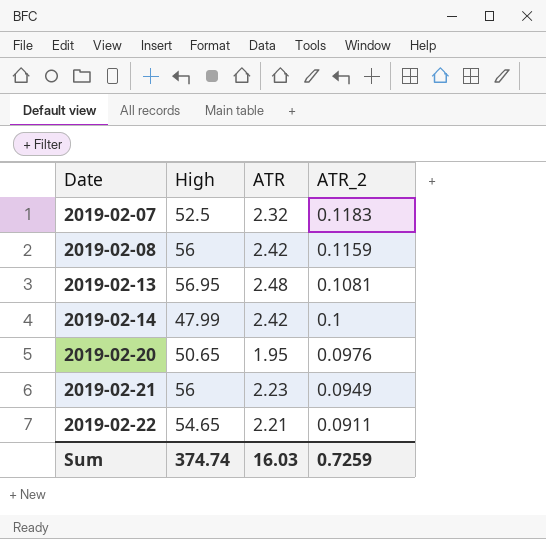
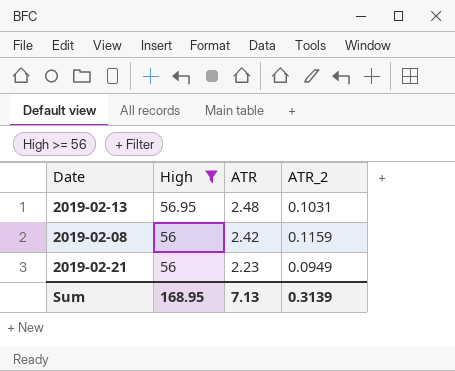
filter: none -> High >= 56
row order: Date ascending -> High descending
2019-02-13 | ATR_2: 0.1081 -> 0.1031
Sum | High: 374.74 -> 168.95
Sum | ATR: 16.03 -> 7.13
Sum | ATR_2: 0.7259 -> 0.3139

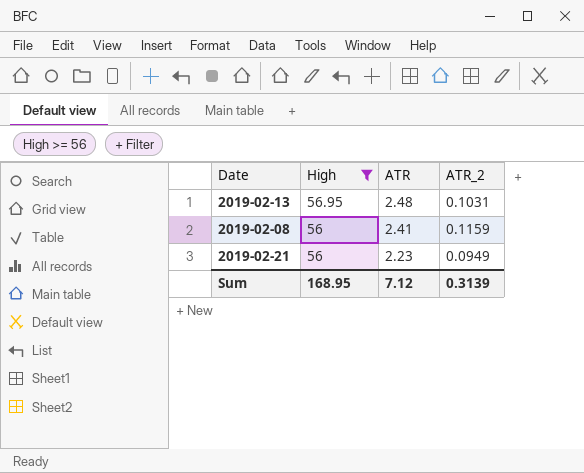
2019-02-08 | ATR: 2.42 -> 2.41
Sum | ATR: 7.13 -> 7.12

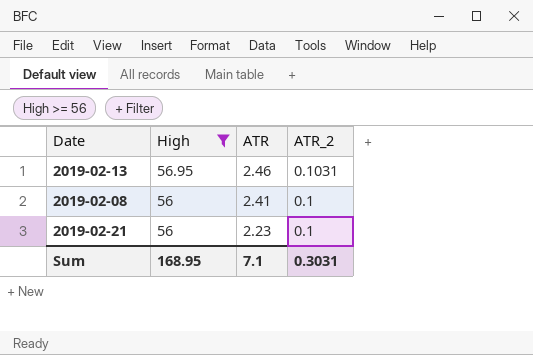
2019-02-13 | ATR: 2.48 -> 2.46
2019-02-08 | ATR_2: 0.1159 -> 0.1
2019-02-21 | ATR_2: 0.0949 -> 0.1
Sum | ATR: 7.12 -> 7.1
Sum | ATR_2: 0.3139 -> 0.3031

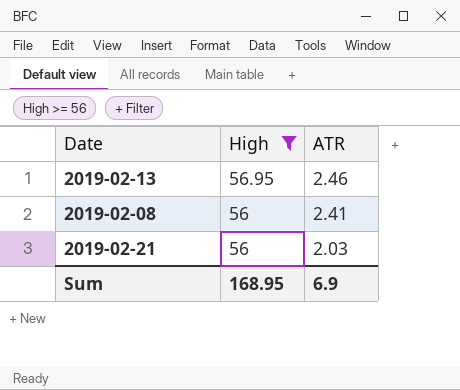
column ATR_2 | position: 4 -> none
2019-02-21 | ATR: 2.23 -> 2.03
Sum | ATR: 7.1 -> 6.9

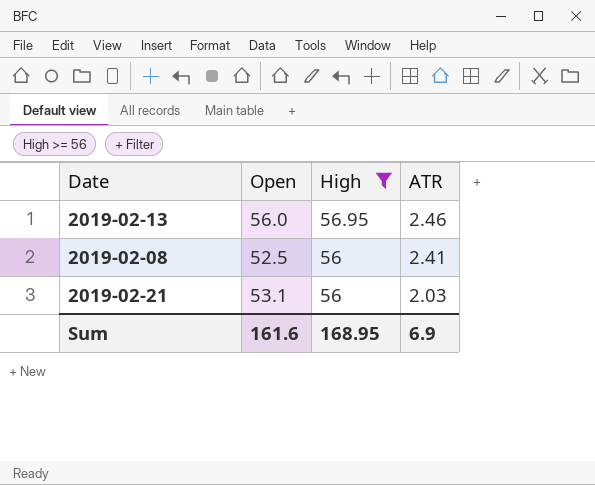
column Open | position: none -> 2

